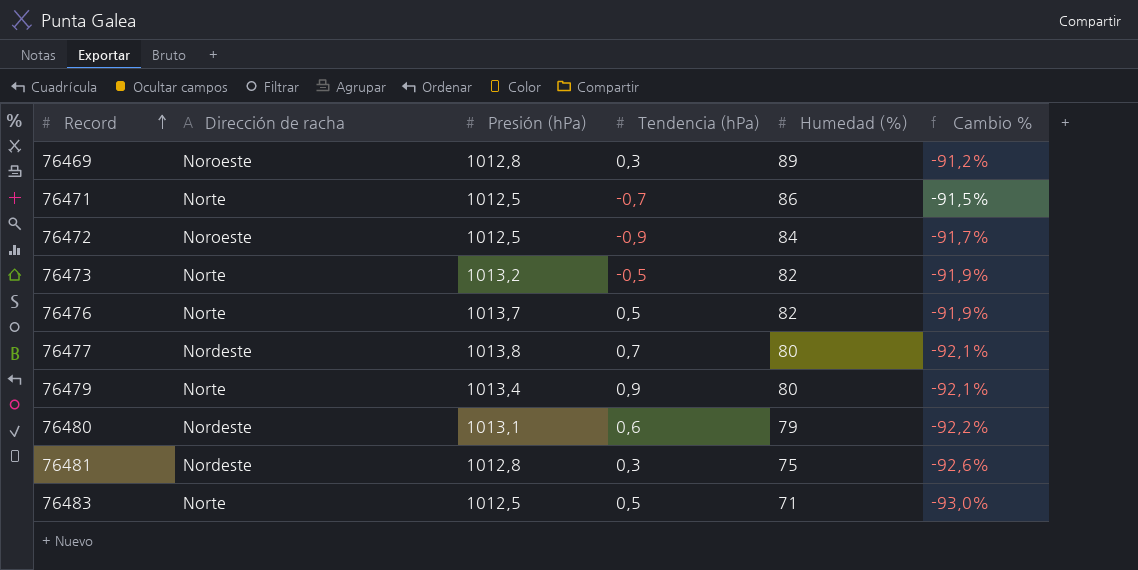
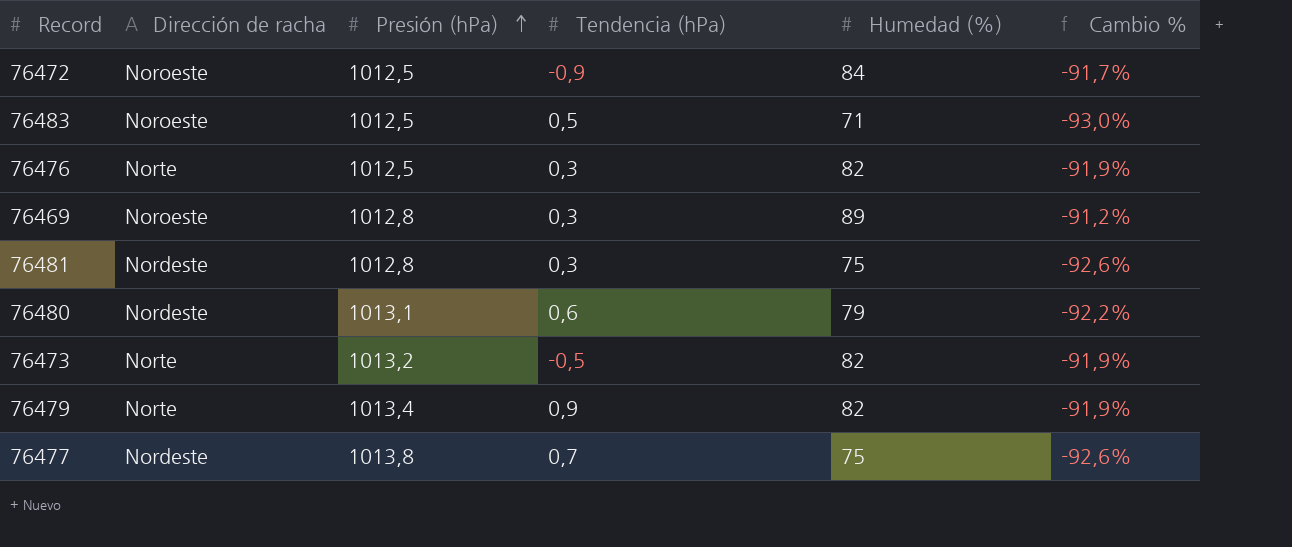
row order: Record ascending -> Presión (hPa) ascending
row 76471: Norte | 1012,5 | -0,7 | 86 | -91,5% -> none
76483 | Dirección de racha: Norte -> Noroeste
76476 | Presión (hPa): 1013,7 -> 1012,5
76476 | Tendencia (hPa): 0,5 -> 0,3
76479 | Humedad (%): 80 -> 82
76479 | Cambio %: -92,1% -> -91,9%
76477 | Humedad (%): 80 -> 75
76477 | Cambio %: -92,1% -> -92,6%

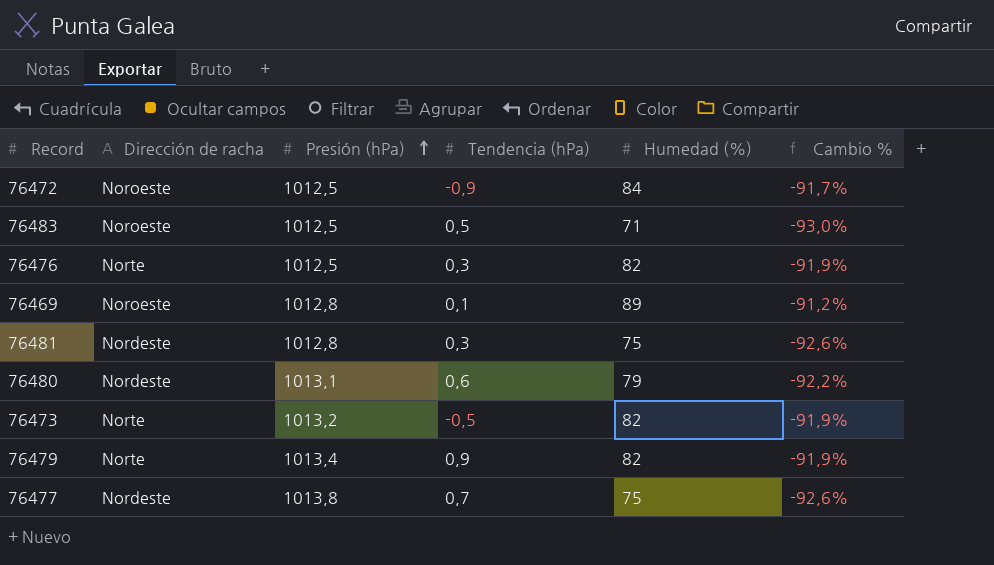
76469 | Tendencia (hPa): 0,3 -> 0,1

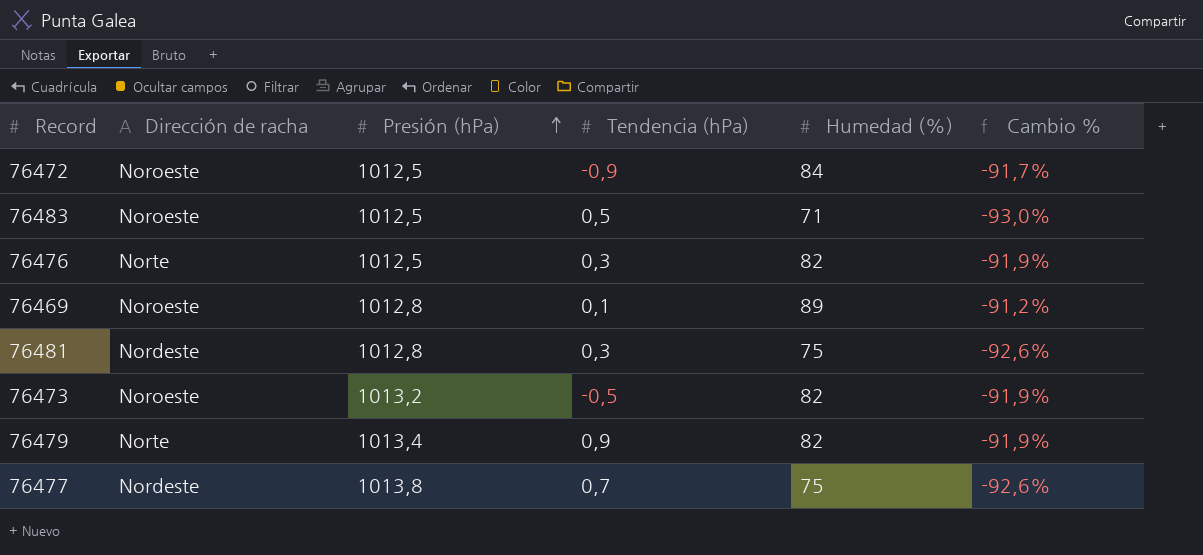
row 76480: Nordeste | 1013,1 | 0,6 | 79 | -92,2% -> none
76473 | Dirección de racha: Norte -> Noroeste

